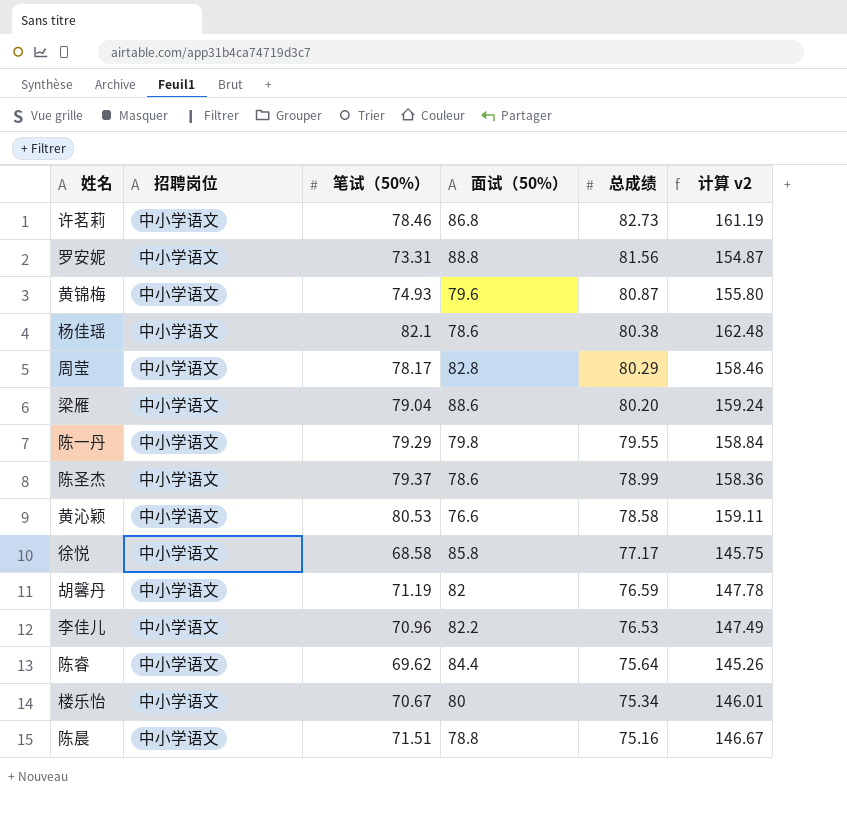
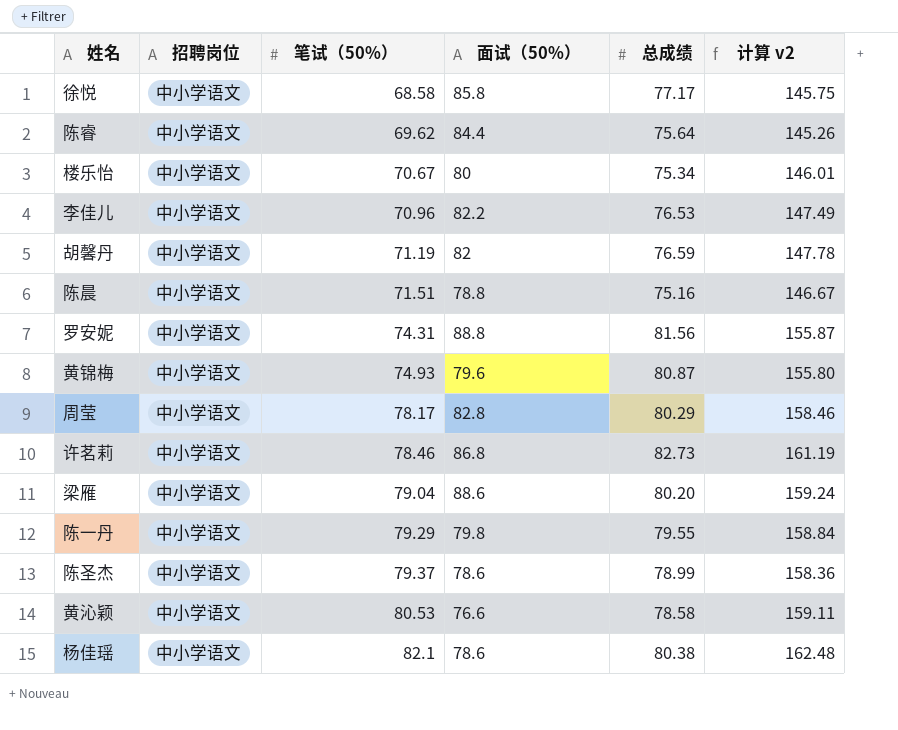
row order: 总成绩 descending -> 笔试（50%） ascending
罗安妮 | 笔试（50%）: 73.31 -> 74.31
罗安妮 | 计算 v2: 154.87 -> 155.87

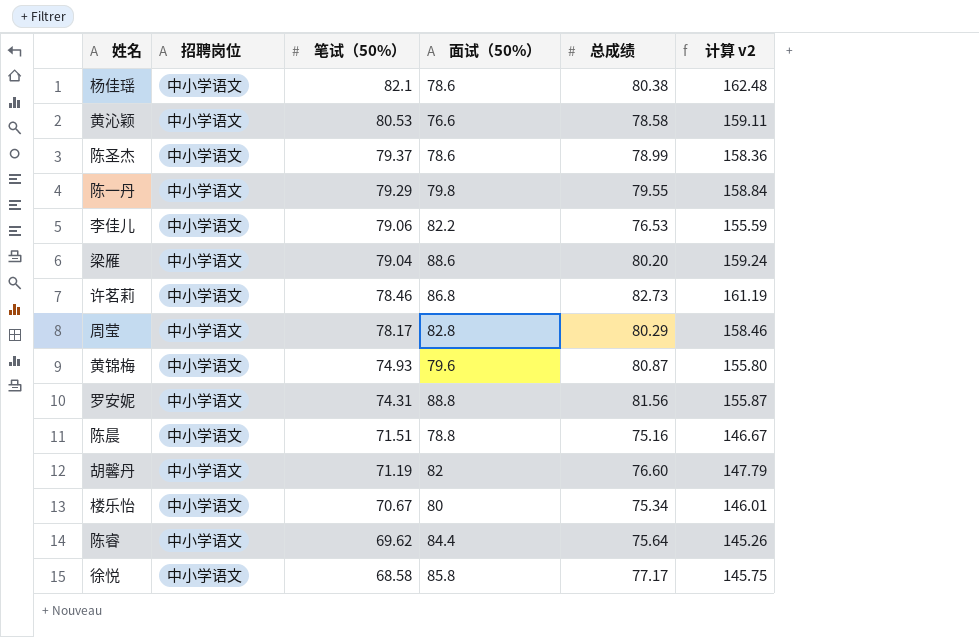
row order: 笔试（50%） ascending -> 笔试（50%） descending
李佳儿 | 笔试（50%）: 70.96 -> 79.06
李佳儿 | 计算 v2: 147.49 -> 155.59
胡馨丹 | 总成绩: 76.59 -> 76.60
胡馨丹 | 计算 v2: 147.78 -> 147.79

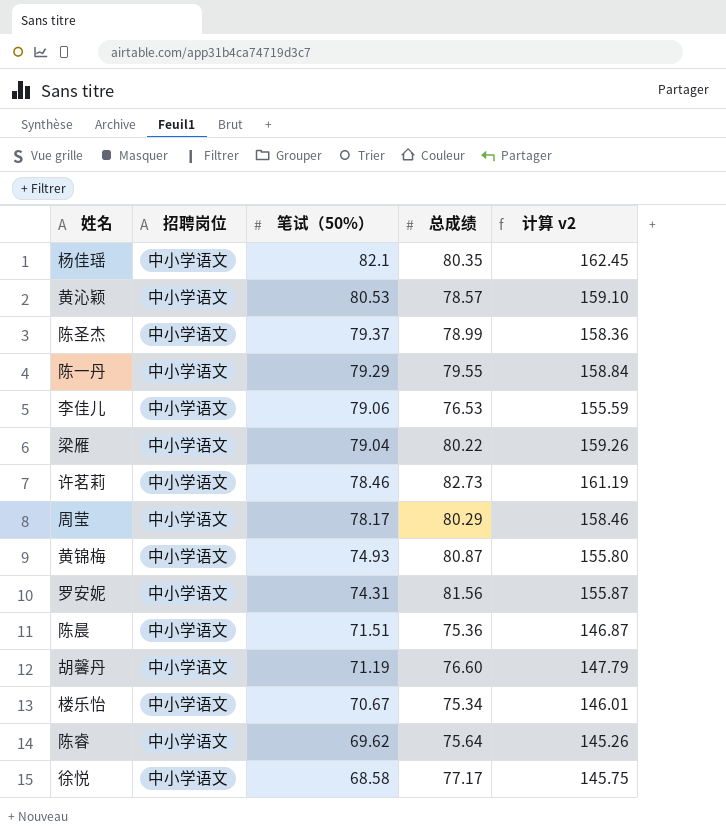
column 面试（50%） | position: 4 -> none
杨佳瑶 | 总成绩: 80.38 -> 80.35
杨佳瑶 | 计算 v2: 162.48 -> 162.45
黄沁颖 | 总成绩: 78.58 -> 78.57
黄沁颖 | 计算 v2: 159.11 -> 159.10
梁雁 | 总成绩: 80.20 -> 80.22
梁雁 | 计算 v2: 159.24 -> 159.26
陈晨 | 总成绩: 75.16 -> 75.36
陈晨 | 计算 v2: 146.67 -> 146.87

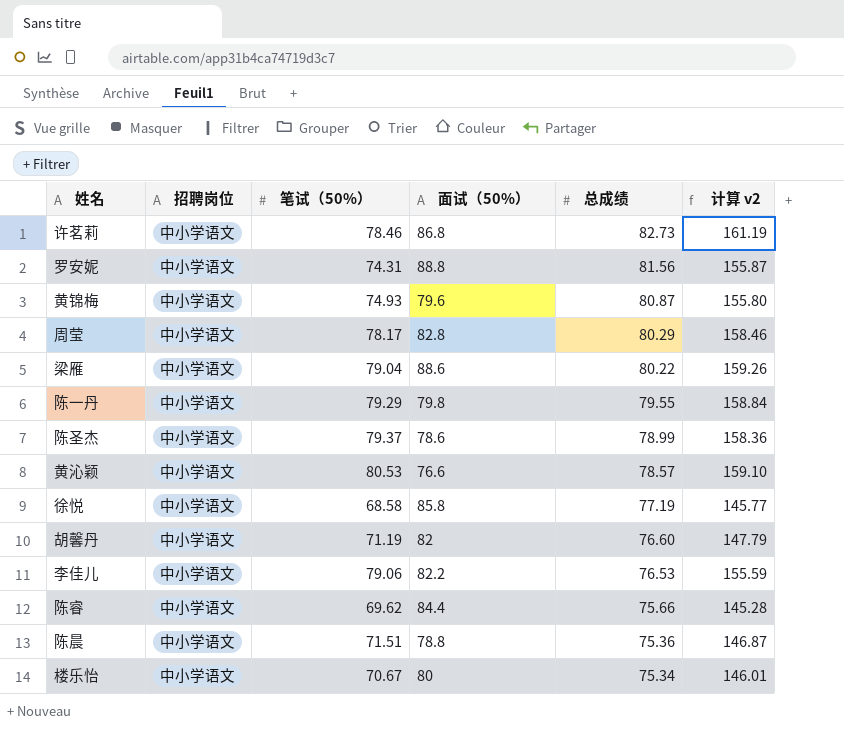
row order: 笔试（50%） descending -> 总成绩 descending
column 面试（50%） | position: none -> 4
row 杨佳瑶: 中小学语文 | 82.1 | 80.35 | 162.45 -> none
徐悦 | 总成绩: 77.17 -> 77.19
徐悦 | 计算 v2: 145.75 -> 145.77
陈睿 | 总成绩: 75.64 -> 75.66
陈睿 | 计算 v2: 145.26 -> 145.28

